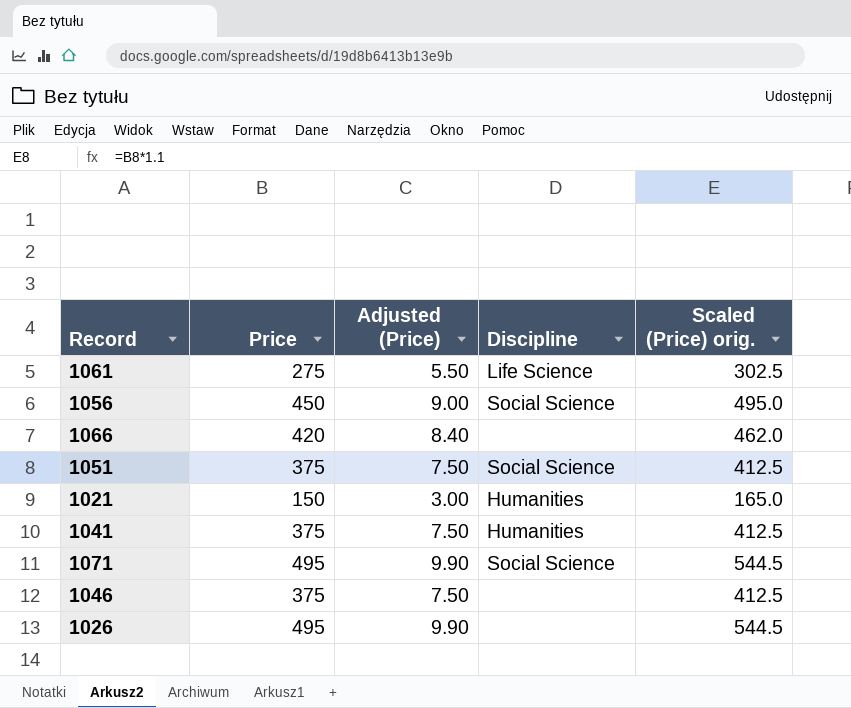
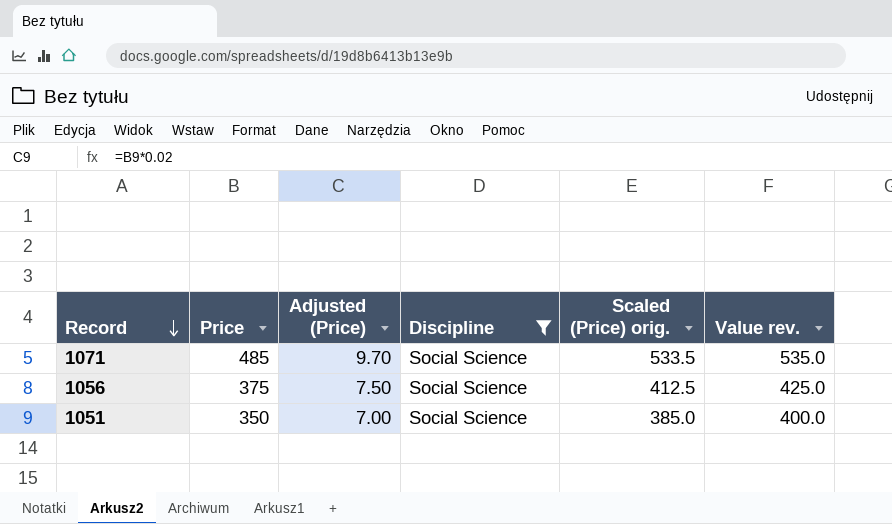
filter: none -> Discipline = Social Science
row order: none -> Record descending
column Value rev. | formula: none -> [Price] + 50
1071 | Price: 495 -> 485
1071 | Adjusted (Price): 9.90 -> 9.70
1071 | Scaled (Price) orig.: 544.5 -> 533.5
1056 | Price: 450 -> 375
1056 | Adjusted (Price): 9.00 -> 7.50
1056 | Scaled (Price) orig.: 495.0 -> 412.5
1051 | Price: 375 -> 350
1051 | Adjusted (Price): 7.50 -> 7.00
1051 | Scaled (Price) orig.: 412.5 -> 385.0

